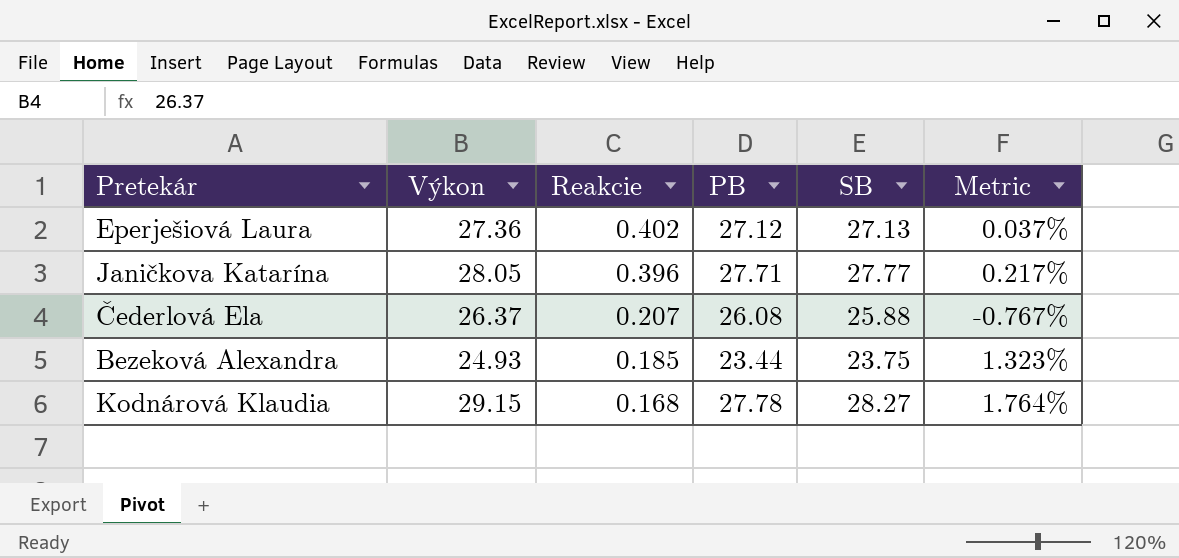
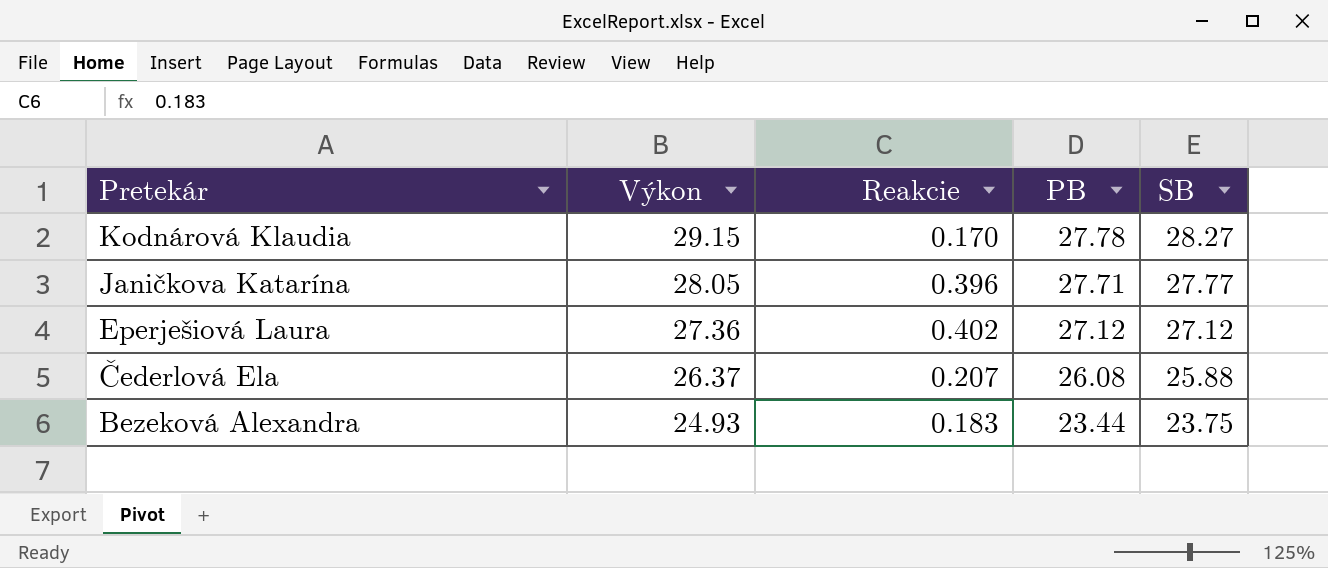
row order: Reakcie descending -> Pretekár descending
column Metric | formula: ([SB] - [PB]) / [PB] -> none
Kodnárová Klaudia | Reakcie: 0.168 -> 0.170
Eperješiová Laura | SB: 27.13 -> 27.12
Bezeková Alexandra | Reakcie: 0.185 -> 0.183

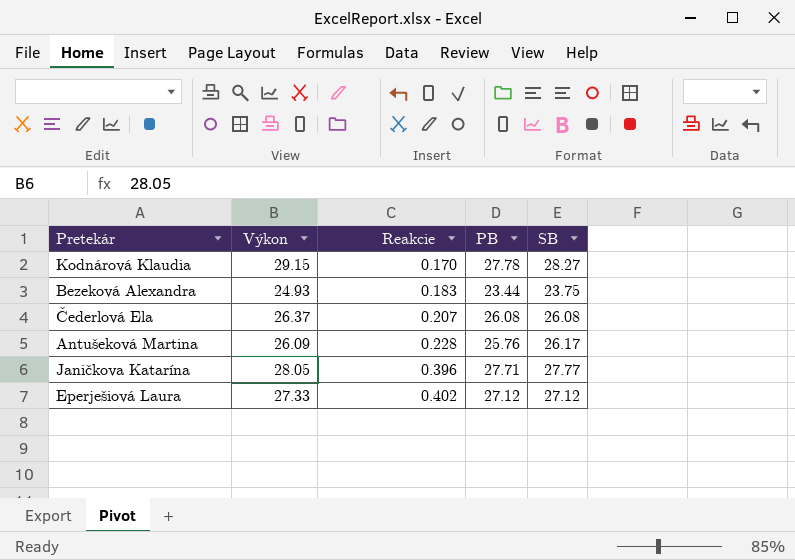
row order: Pretekár descending -> Reakcie ascending
Čederlová Ela | SB: 25.88 -> 26.08
row Antušeková Martina: none -> 26.09 | 0.228 | 25.76 | 26.17
Eperješiová Laura | Výkon: 27.36 -> 27.33

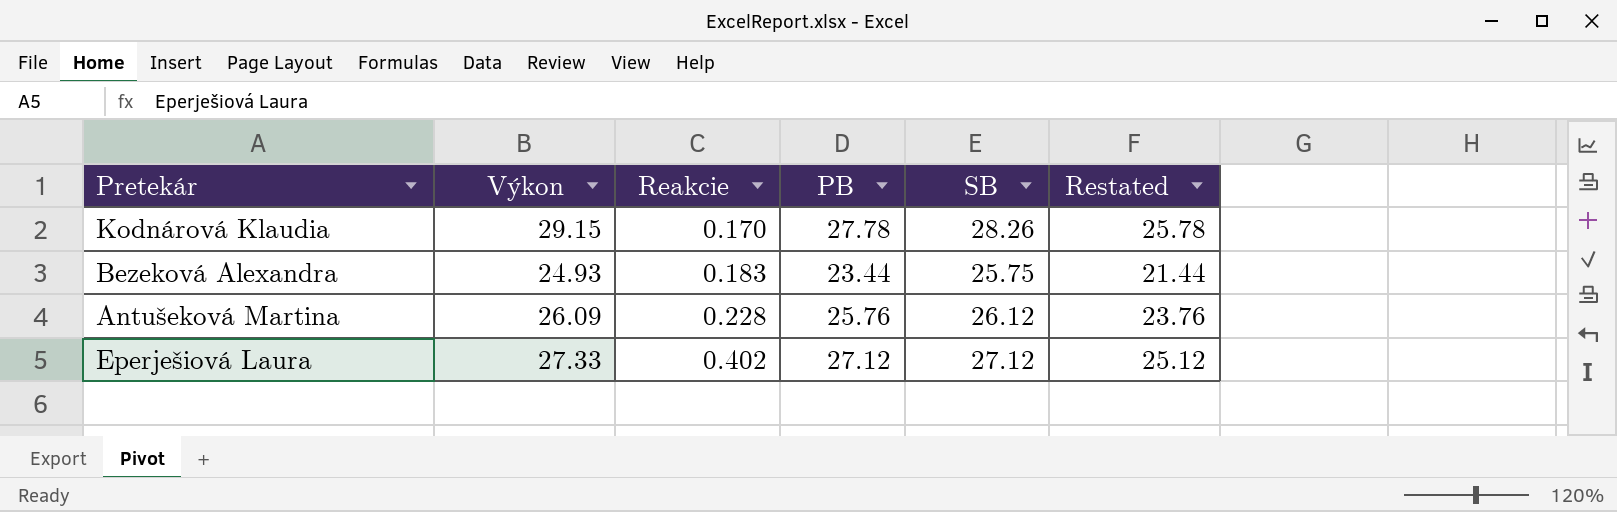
column Restated | formula: none -> [PB] - 2
row Čederlová Ela: 26.37 | 0.207 | 26.08 | 26.08 -> none
row Janičkova Katarína: 28.05 | 0.396 | 27.71 | 27.77 -> none
Kodnárová Klaudia | SB: 28.27 -> 28.26
Bezeková Alexandra | SB: 23.75 -> 25.75
Antušeková Martina | SB: 26.17 -> 26.12

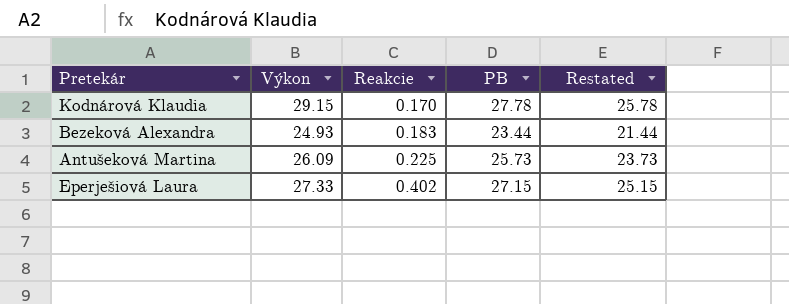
column SB | position: 5 -> none
Antušeková Martina | Reakcie: 0.228 -> 0.225
Antušeková Martina | PB: 25.76 -> 25.73
Antušeková Martina | Restated: 23.76 -> 23.73
Eperješiová Laura | PB: 27.12 -> 27.15
Eperješiová Laura | Restated: 25.12 -> 25.15

